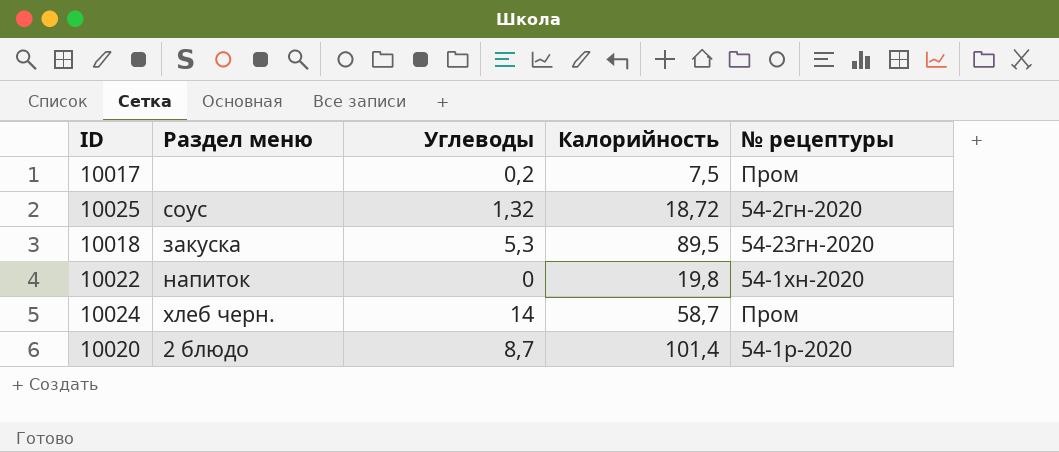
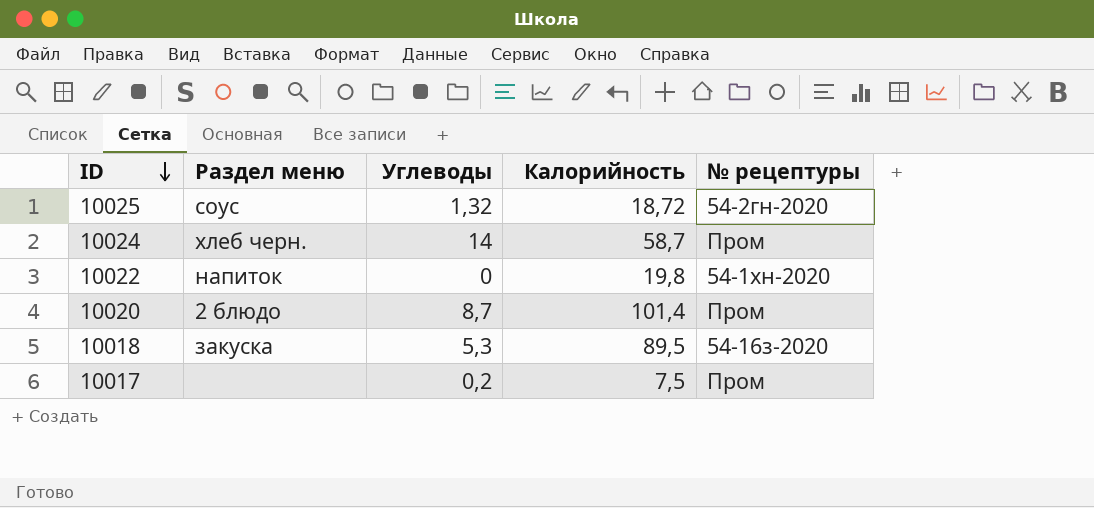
row order: none -> ID descending
10020 | № рецептуры: 54-1р-2020 -> Пром
10018 | № рецептуры: 54-23гн-2020 -> 54-16з-2020

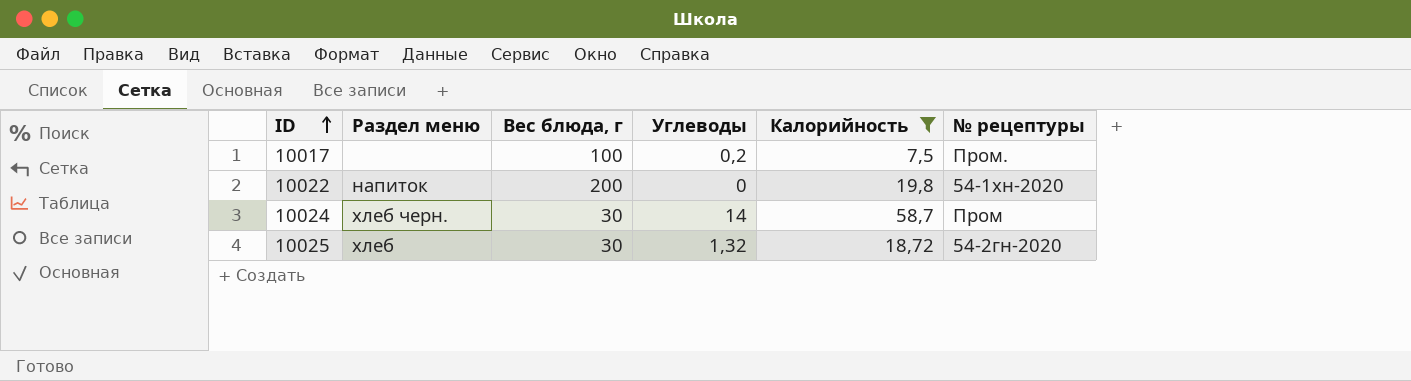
filter: none -> Калорийность <= 58,7
row order: ID descending -> ID ascending
column Вес блюда, г | position: none -> 3
10017 | № рецептуры: Пром -> Пром.
10025 | Раздел меню: соус -> хлеб

